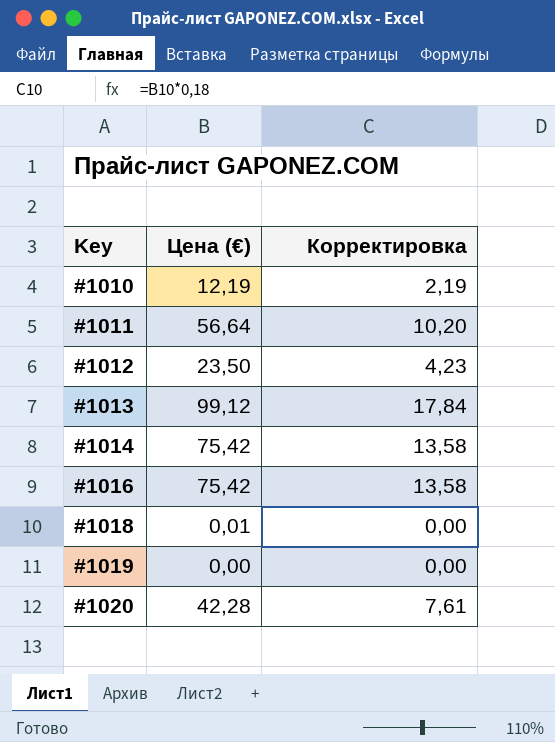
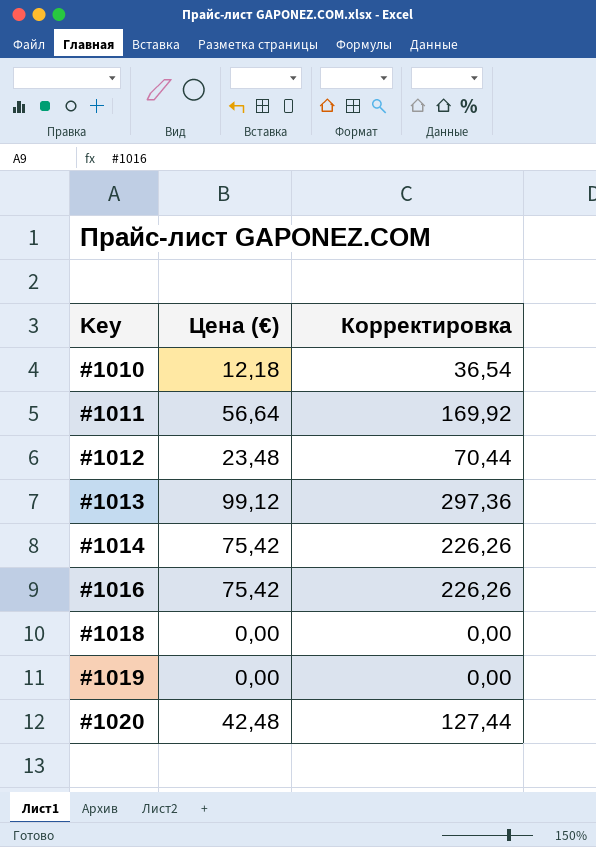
column Корректировка | formula: [Цена (€)] * 0,18 -> [Цена (€)] * 3
#1010 | Цена (€): 12,19 -> 12,18
#1012 | Цена (€): 23,50 -> 23,48
#1018 | Цена (€): 0,01 -> 0,00
#1020 | Цена (€): 42,28 -> 42,48

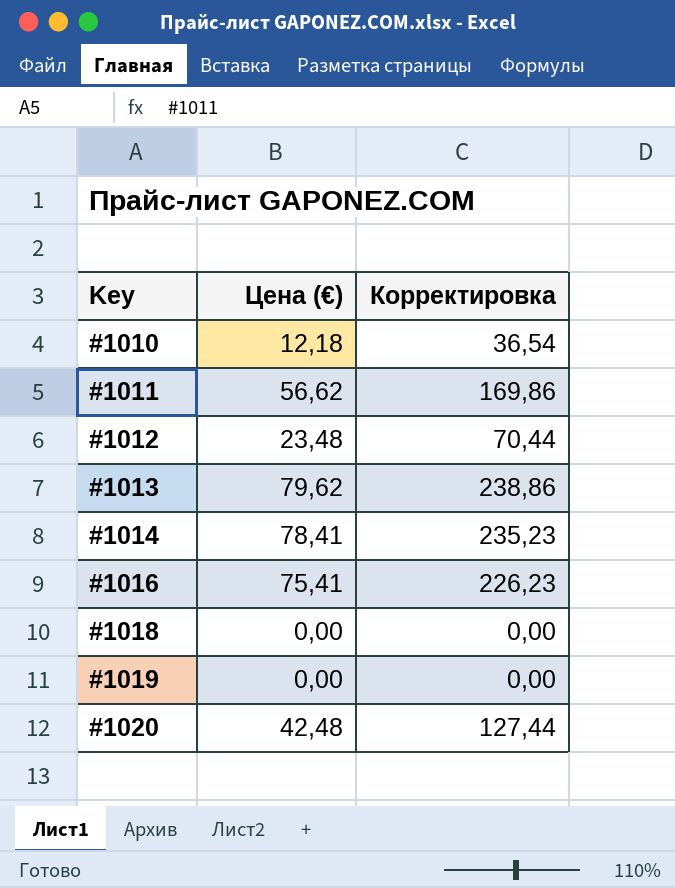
#1011 | Цена (€): 56,64 -> 56,62
#1011 | Корректировка: 169,92 -> 169,86
#1013 | Цена (€): 99,12 -> 79,62
#1013 | Корректировка: 297,36 -> 238,86
#1014 | Цена (€): 75,42 -> 78,41
#1014 | Корректировка: 226,26 -> 235,23
#1016 | Цена (€): 75,42 -> 75,41
#1016 | Корректировка: 226,26 -> 226,23

